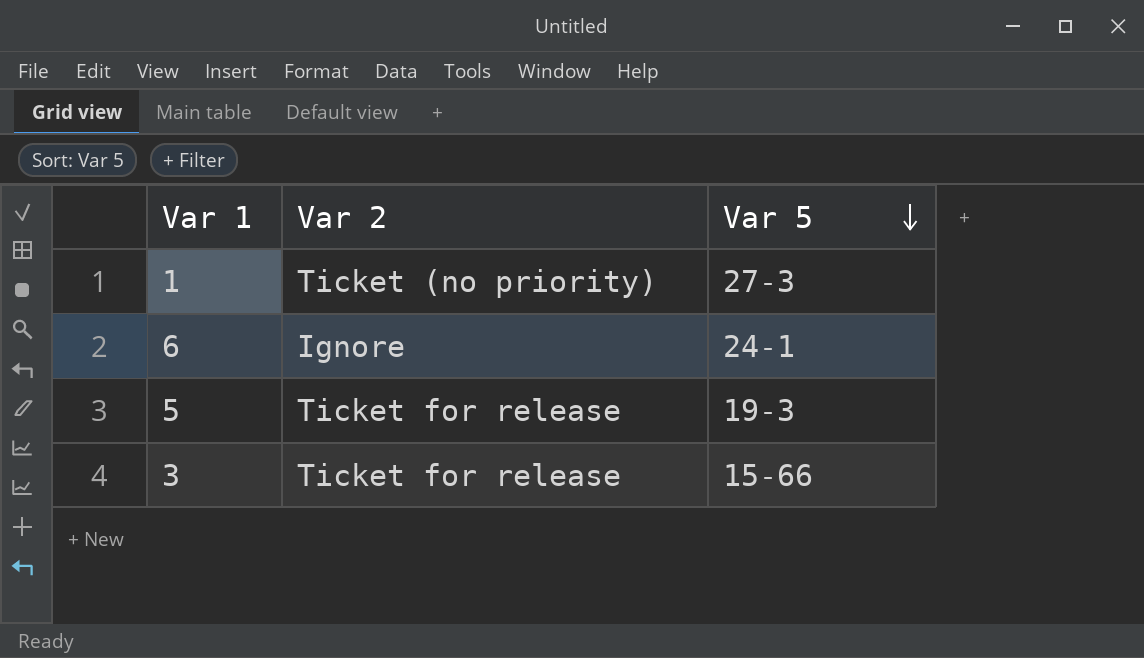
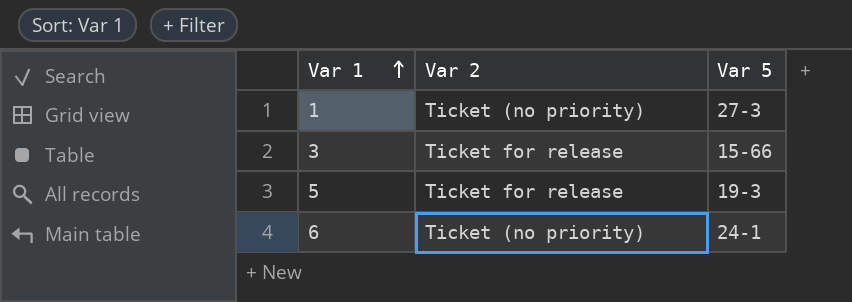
row order: Var 5 descending -> Var 1 ascending
6 | Var 2: Ignore -> Ticket (no priority)

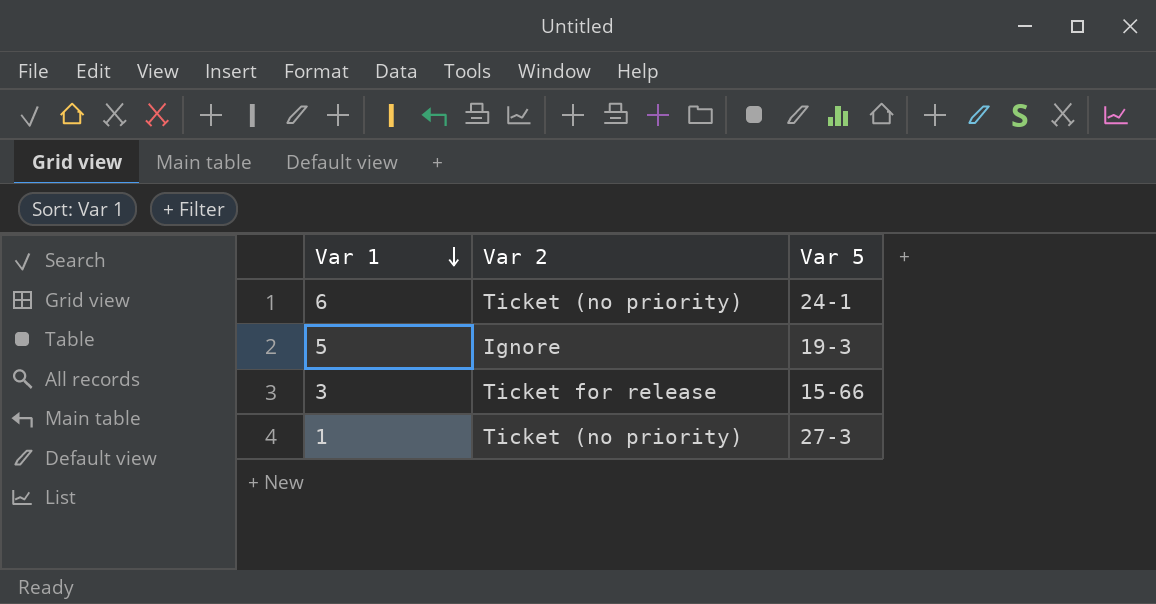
row order: Var 1 ascending -> Var 1 descending
5 | Var 2: Ticket for release -> Ignore

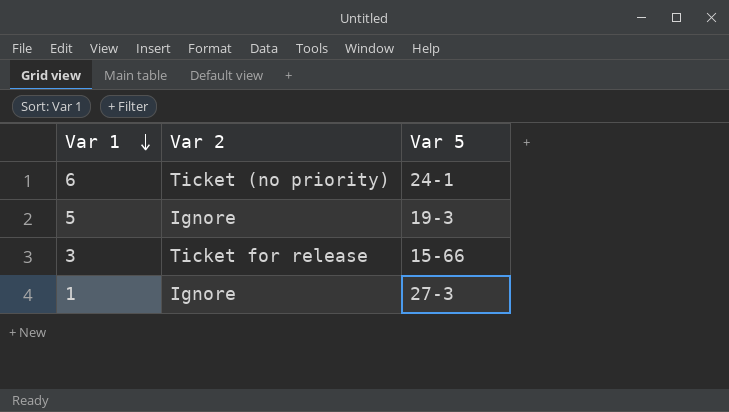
1 | Var 2: Ticket (no priority) -> Ignore

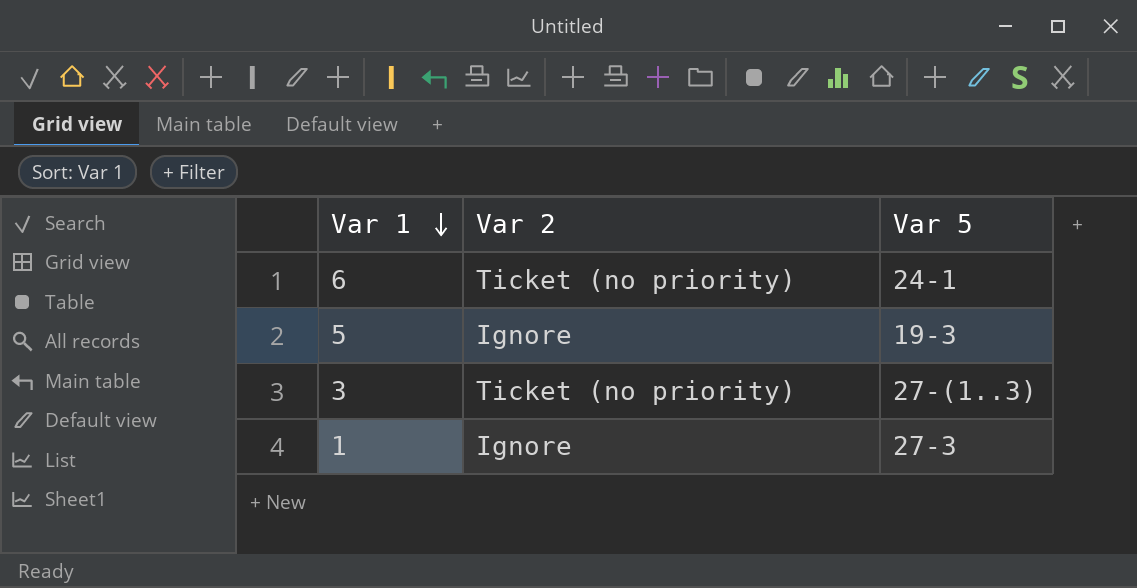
3 | Var 2: Ticket for release -> Ticket (no priority)
3 | Var 5: 15-66 -> 27-(1..3)

